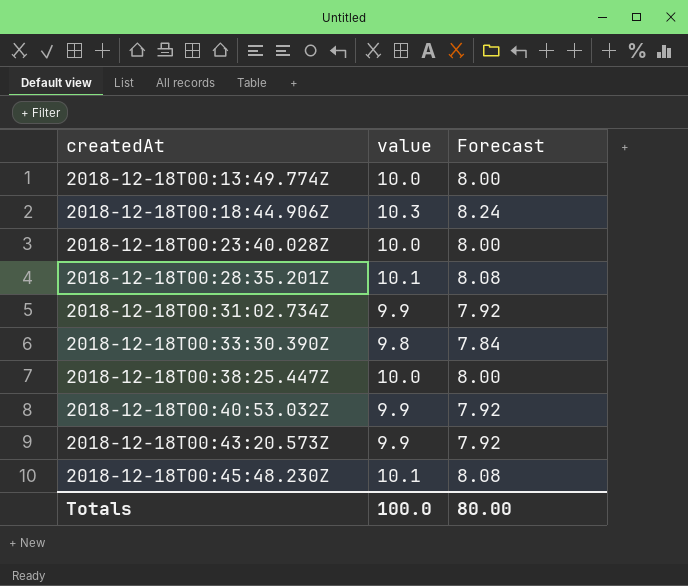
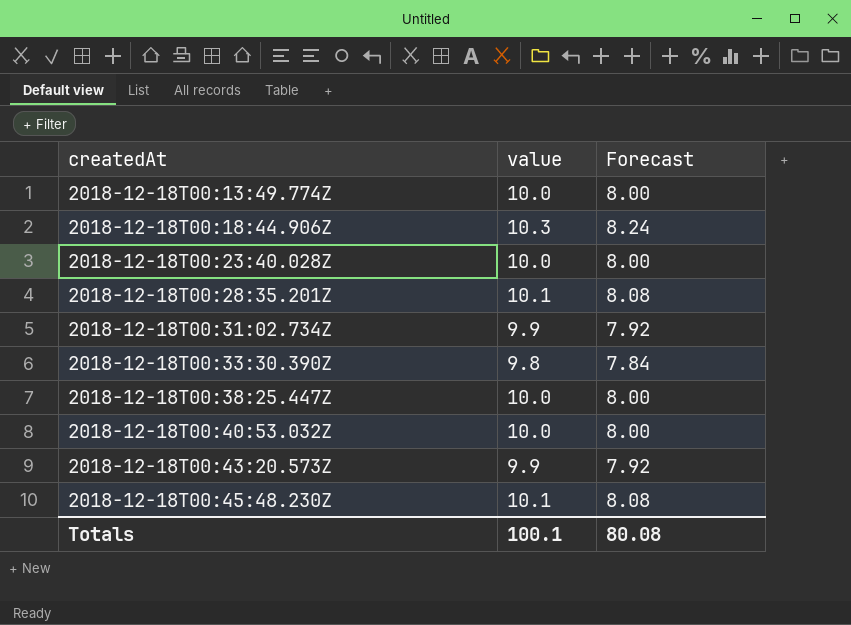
2018-12-18T00:40:53.032Z | value: 9.9 -> 10.0
2018-12-18T00:40:53.032Z | Forecast: 7.92 -> 8.00
Totals | value: 100.0 -> 100.1
Totals | Forecast: 80.00 -> 80.08

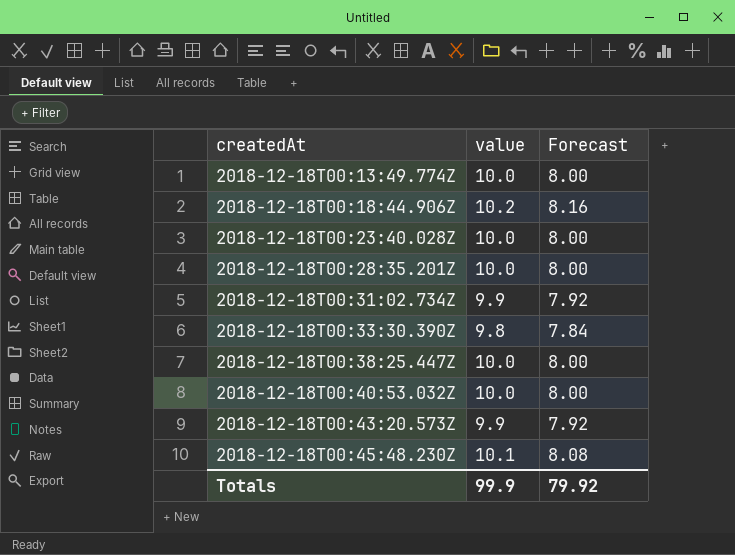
2018-12-18T00:18:44.906Z | value: 10.3 -> 10.2
2018-12-18T00:18:44.906Z | Forecast: 8.24 -> 8.16
2018-12-18T00:28:35.201Z | value: 10.1 -> 10.0
2018-12-18T00:28:35.201Z | Forecast: 8.08 -> 8.00
Totals | value: 100.1 -> 99.9
Totals | Forecast: 80.08 -> 79.92

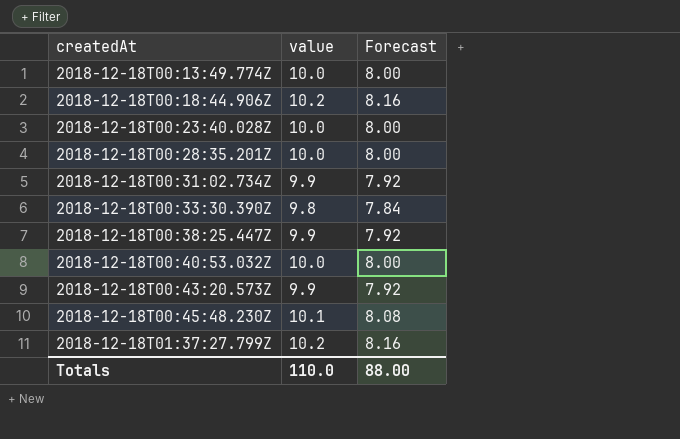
2018-12-18T00:38:25.447Z | value: 10.0 -> 9.9
2018-12-18T00:38:25.447Z | Forecast: 8.00 -> 7.92
row 2018-12-18T01:37:27.799Z: none -> 10.2 | 8.16
Totals | value: 99.9 -> 110.0
Totals | Forecast: 79.92 -> 88.00

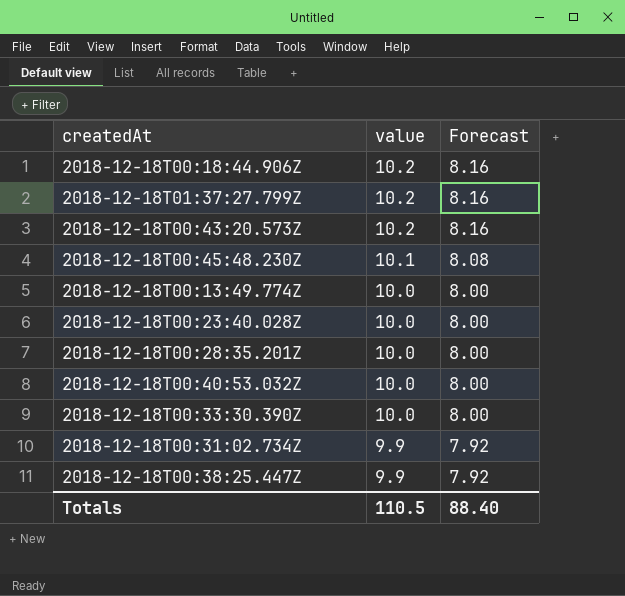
row order: createdAt ascending -> value descending
2018-12-18T00:43:20.573Z | value: 9.9 -> 10.2
2018-12-18T00:43:20.573Z | Forecast: 7.92 -> 8.16
2018-12-18T00:33:30.390Z | value: 9.8 -> 10.0
2018-12-18T00:33:30.390Z | Forecast: 7.84 -> 8.00
Totals | value: 110.0 -> 110.5
Totals | Forecast: 88.00 -> 88.40

